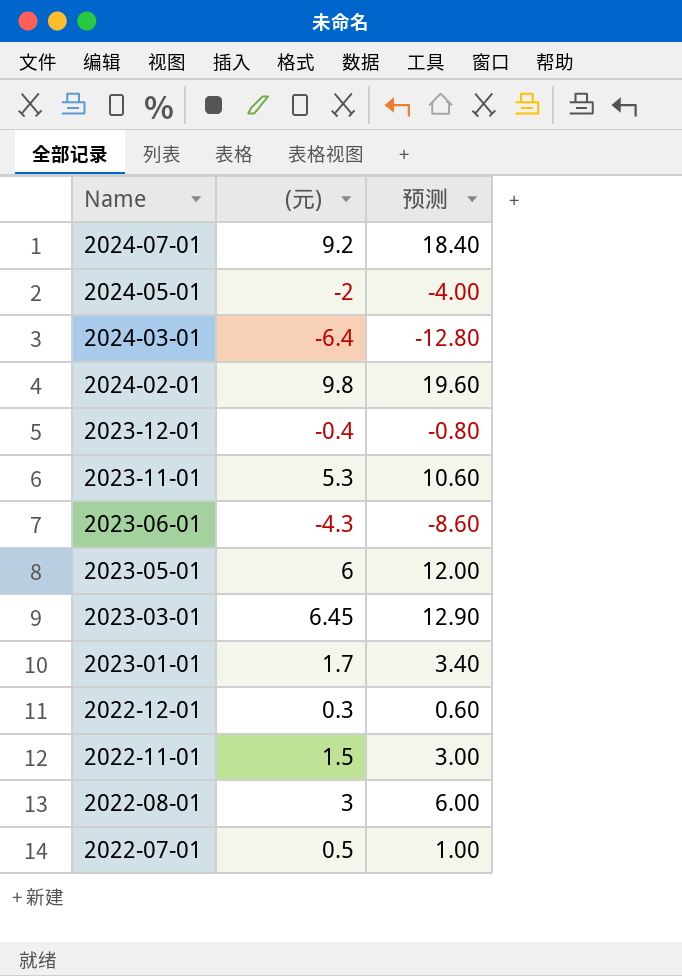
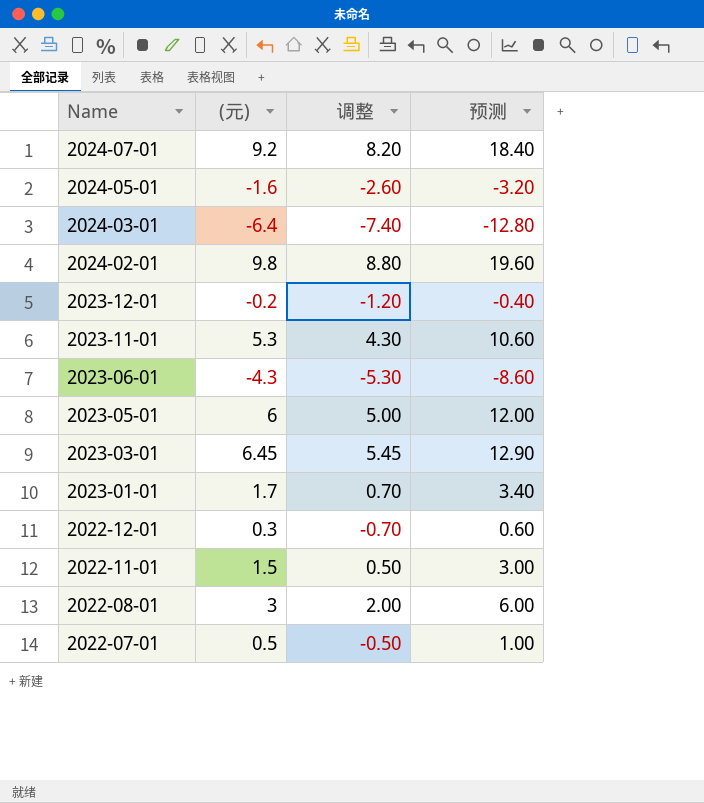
column 调整 | formula: none -> [(元)] - 1
2024-05-01 | (元): -2 -> -1.6
2024-05-01 | 预测: -4.00 -> -3.20
2023-12-01 | (元): -0.4 -> -0.2
2023-12-01 | 预测: -0.80 -> -0.40

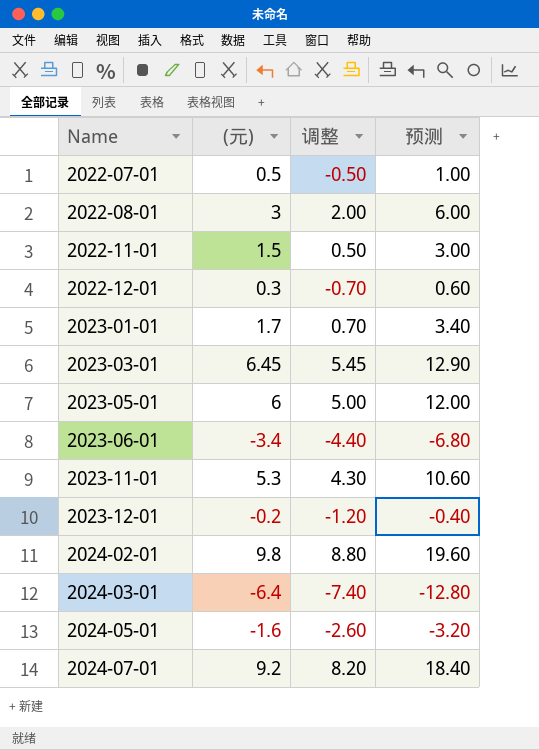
row order: Name descending -> Name ascending
2023-06-01 | (元): -4.3 -> -3.4
2023-06-01 | 调整: -5.30 -> -4.40
2023-06-01 | 预测: -8.60 -> -6.80

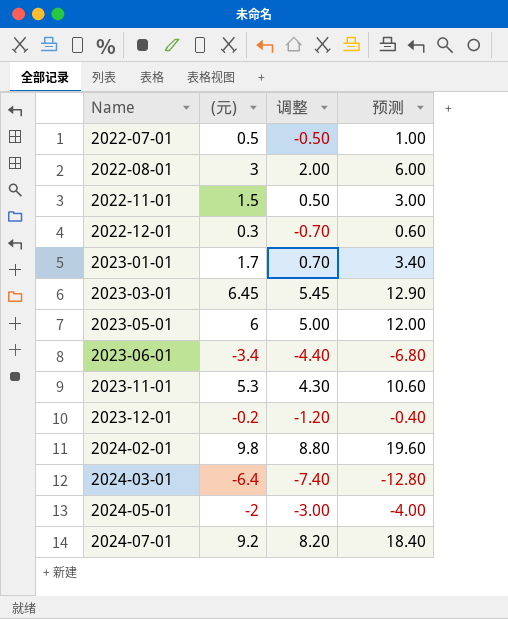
2024-05-01 | (元): -1.6 -> -2
2024-05-01 | 调整: -2.60 -> -3.00
2024-05-01 | 预测: -3.20 -> -4.00

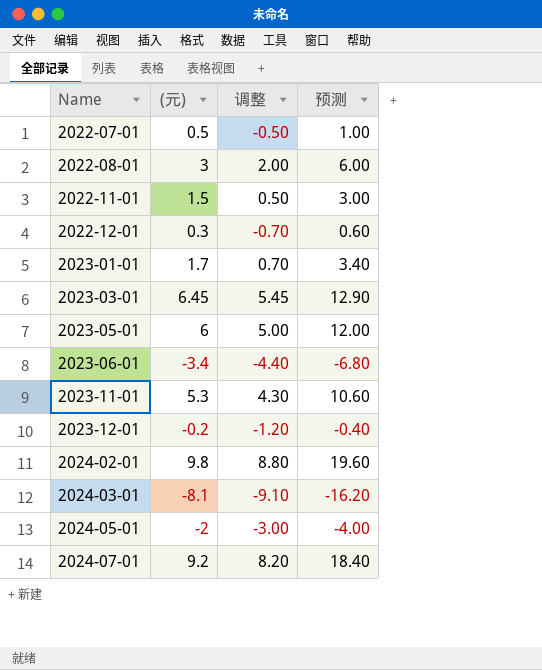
2024-03-01 | (元): -6.4 -> -8.1
2024-03-01 | 调整: -7.40 -> -9.10
2024-03-01 | 预测: -12.80 -> -16.20

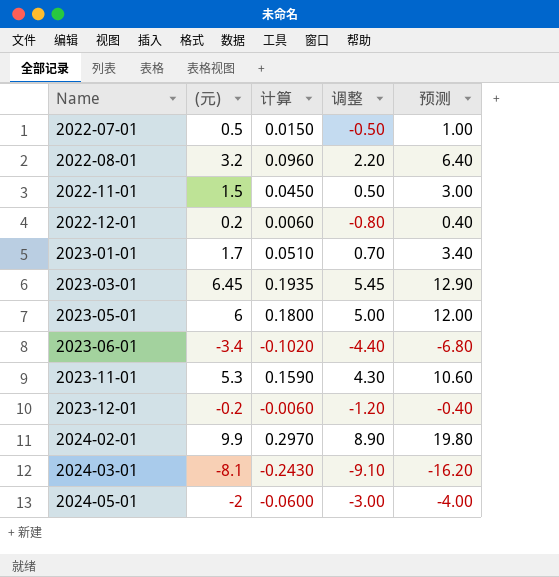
column 计算 | formula: none -> [(元)] * 0.03
row 2024-07-01: 9.2 | 8.20 | 18.40 -> none
2022-08-01 | (元): 3 -> 3.2
2022-08-01 | 调整: 2.00 -> 2.20
2022-08-01 | 预测: 6.00 -> 6.40
2022-12-01 | (元): 0.3 -> 0.2
2022-12-01 | 调整: -0.70 -> -0.80
2022-12-01 | 预测: 0.60 -> 0.40
2024-02-01 | (元): 9.8 -> 9.9
2024-02-01 | 调整: 8.80 -> 8.90
2024-02-01 | 预测: 19.60 -> 19.80

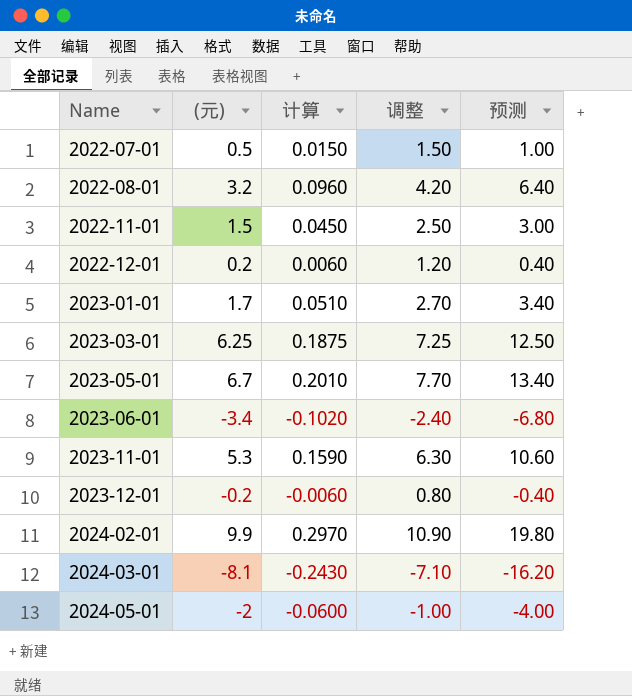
column 调整 | formula: [(元)] - 1 -> [(元)] + 1
2023-03-01 | (元): 6.45 -> 6.25
2023-03-01 | 计算: 0.1935 -> 0.1875
2023-03-01 | 预测: 12.90 -> 12.50
2023-05-01 | (元): 6 -> 6.7
2023-05-01 | 计算: 0.1800 -> 0.2010
2023-05-01 | 预测: 12.00 -> 13.40

